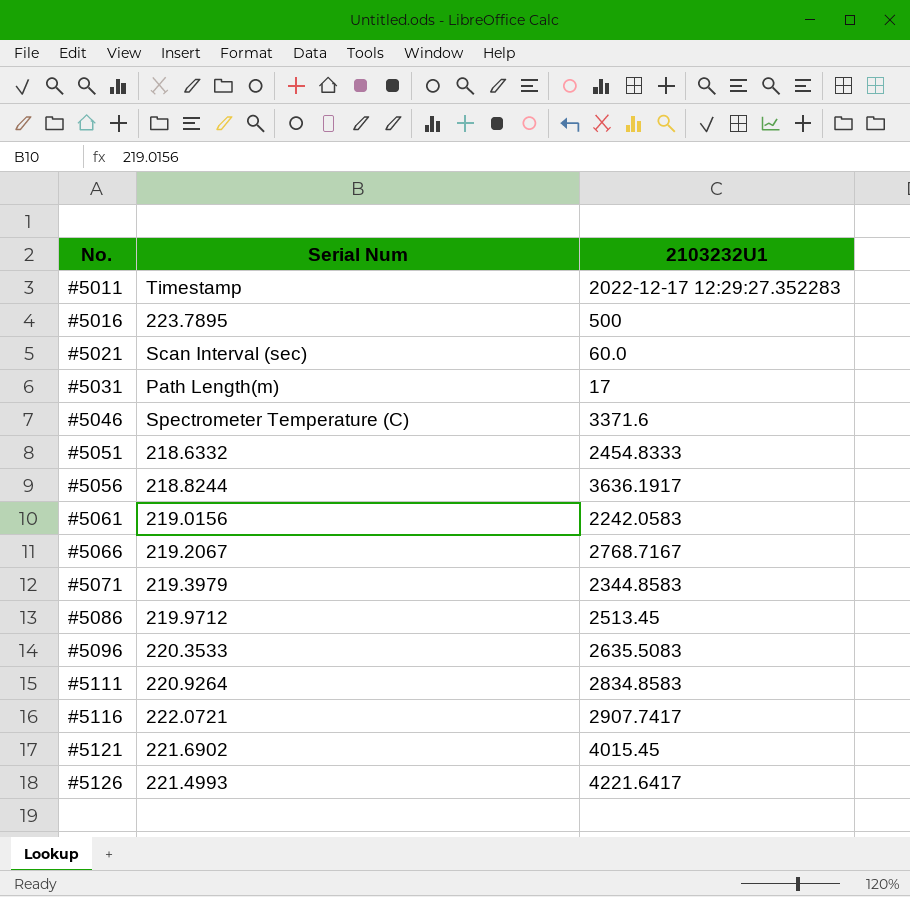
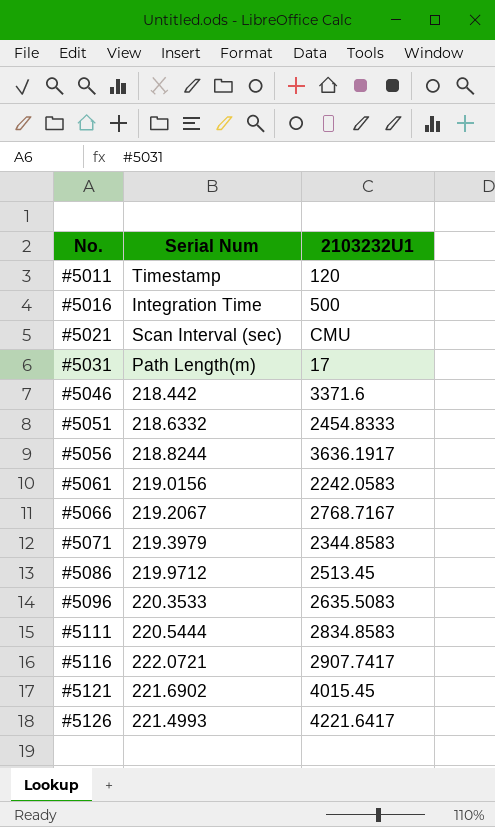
#5011 | 2103232U1: 2022-12-17 12:29:27.352283 -> 120
#5016 | Serial Num: 223.7895 -> Integration Time
#5021 | 2103232U1: 60.0 -> CMU
#5046 | Serial Num: Spectrometer Temperature (C) -> 218.442
#5111 | Serial Num: 220.9264 -> 220.5444

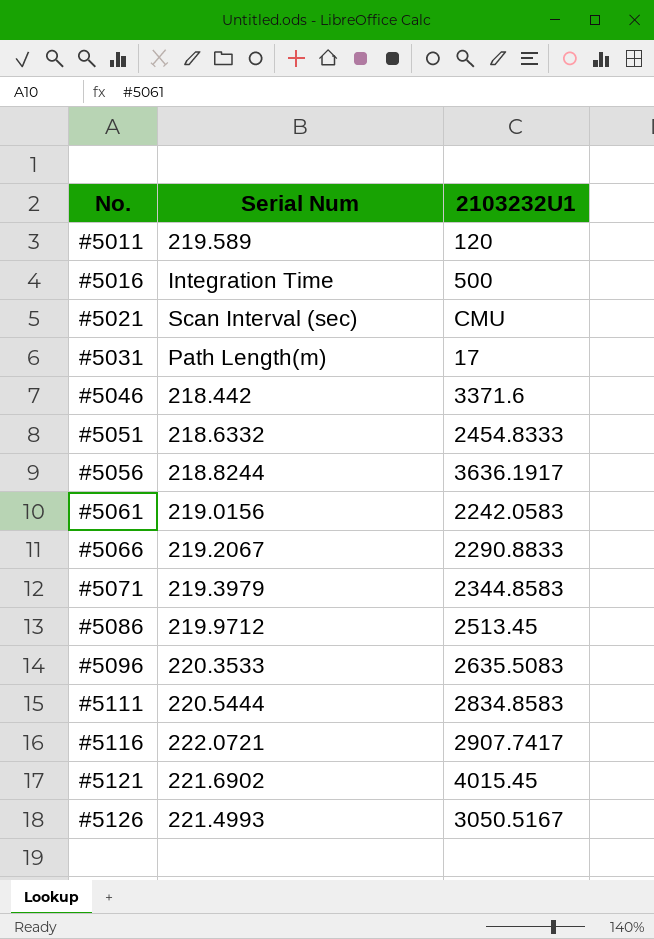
#5011 | Serial Num: Timestamp -> 219.589
#5066 | 2103232U1: 2768.7167 -> 2290.8833
#5126 | 2103232U1: 4221.6417 -> 3050.5167

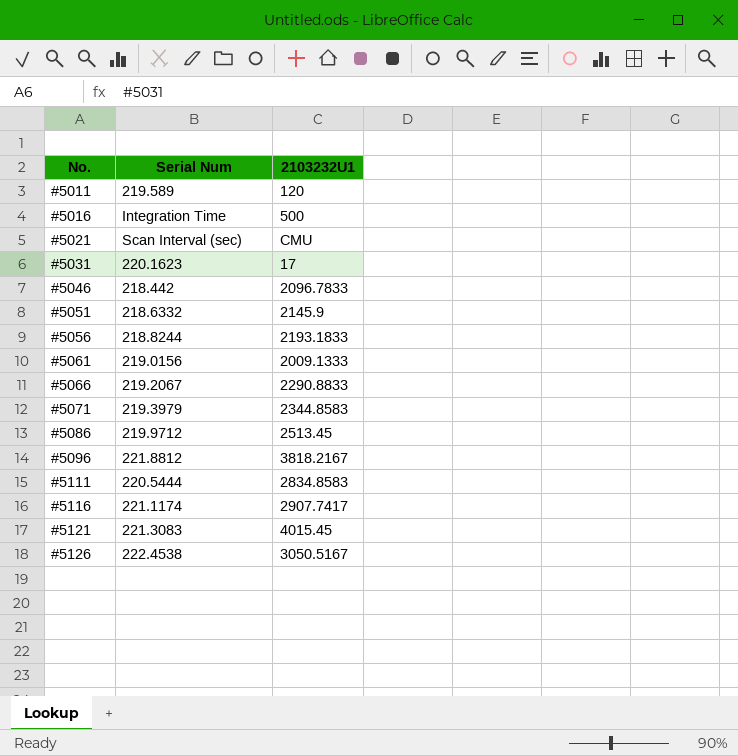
#5031 | Serial Num: Path Length(m) -> 220.1623
#5046 | 2103232U1: 3371.6 -> 2096.7833
#5051 | 2103232U1: 2454.8333 -> 2145.9
#5056 | 2103232U1: 3636.1917 -> 2193.1833
#5061 | 2103232U1: 2242.0583 -> 2009.1333
#5096 | Serial Num: 220.3533 -> 221.8812
#5096 | 2103232U1: 2635.5083 -> 3818.2167
#5116 | Serial Num: 222.0721 -> 221.1174
#5121 | Serial Num: 221.6902 -> 221.3083
#5126 | Serial Num: 221.4993 -> 222.4538

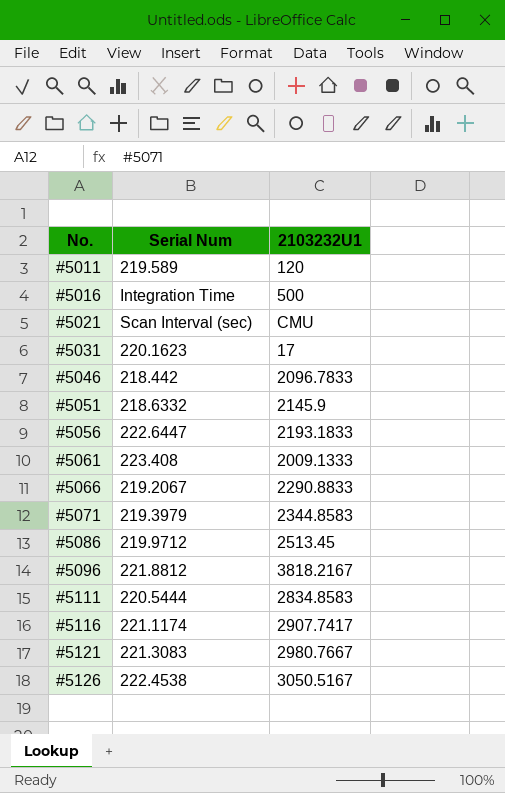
#5056 | Serial Num: 218.8244 -> 222.6447
#5061 | Serial Num: 219.0156 -> 223.408
#5121 | 2103232U1: 4015.45 -> 2980.7667

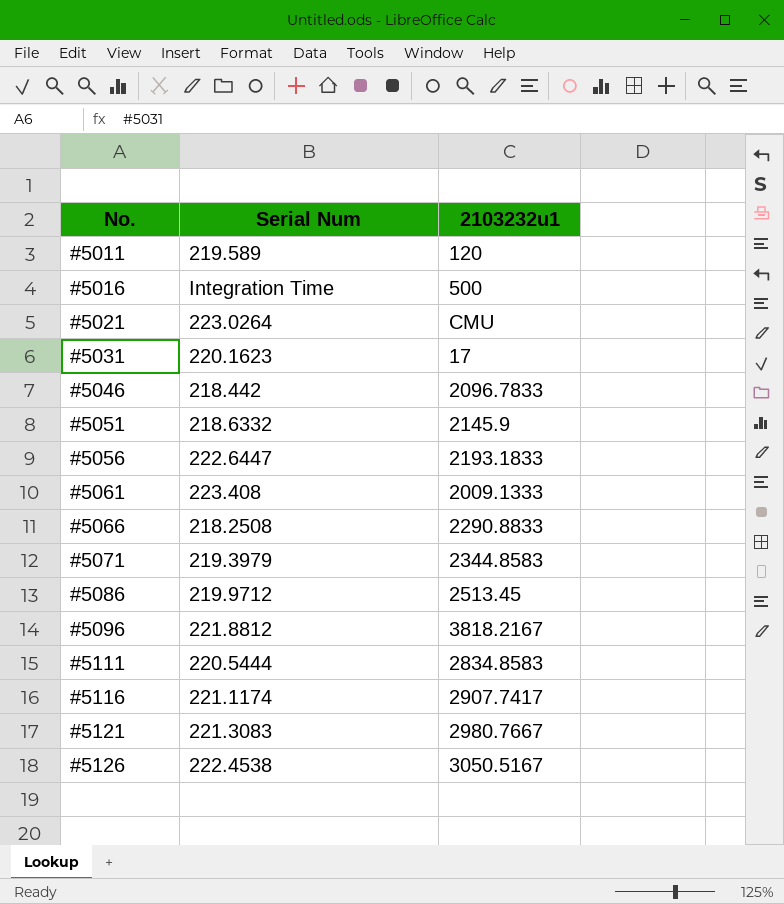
column name: 2103232U1 -> 2103232u1
#5021 | Serial Num: Scan Interval (sec) -> 223.0264
#5066 | Serial Num: 219.2067 -> 218.2508

